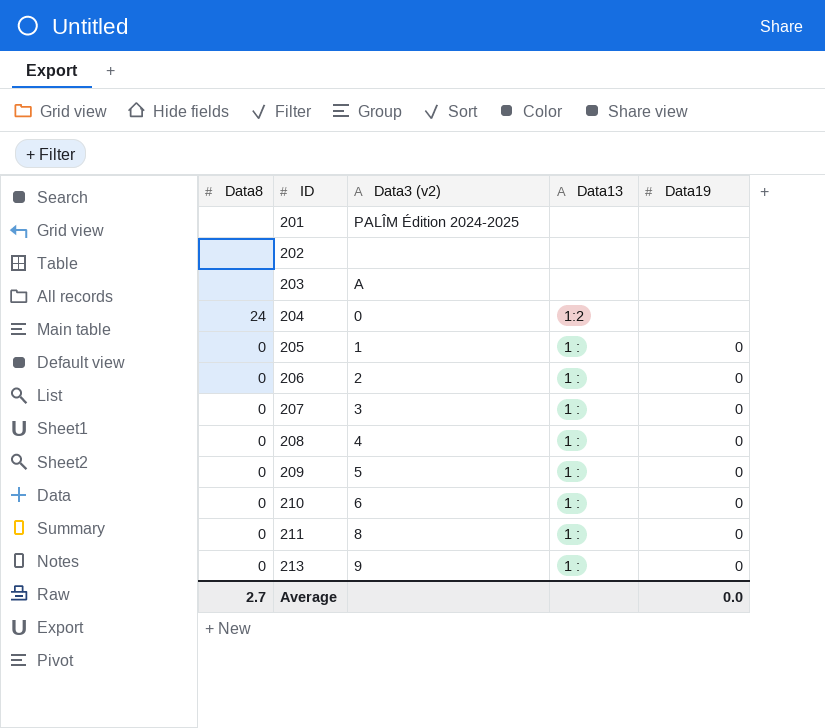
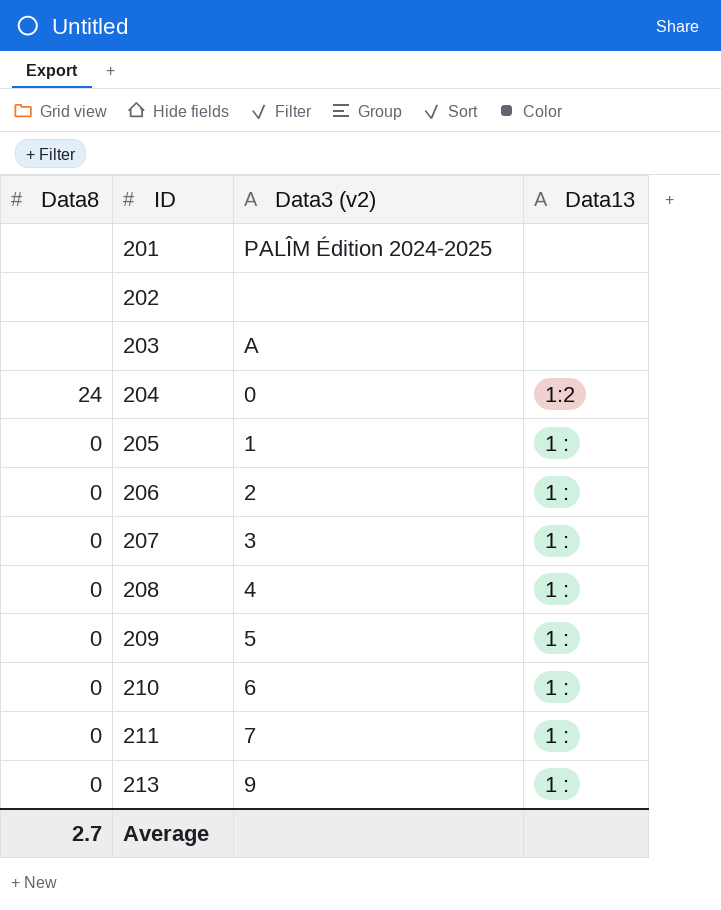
column Data19 | position: 5 -> none
211 | Data3 (v2): 8 -> 7

